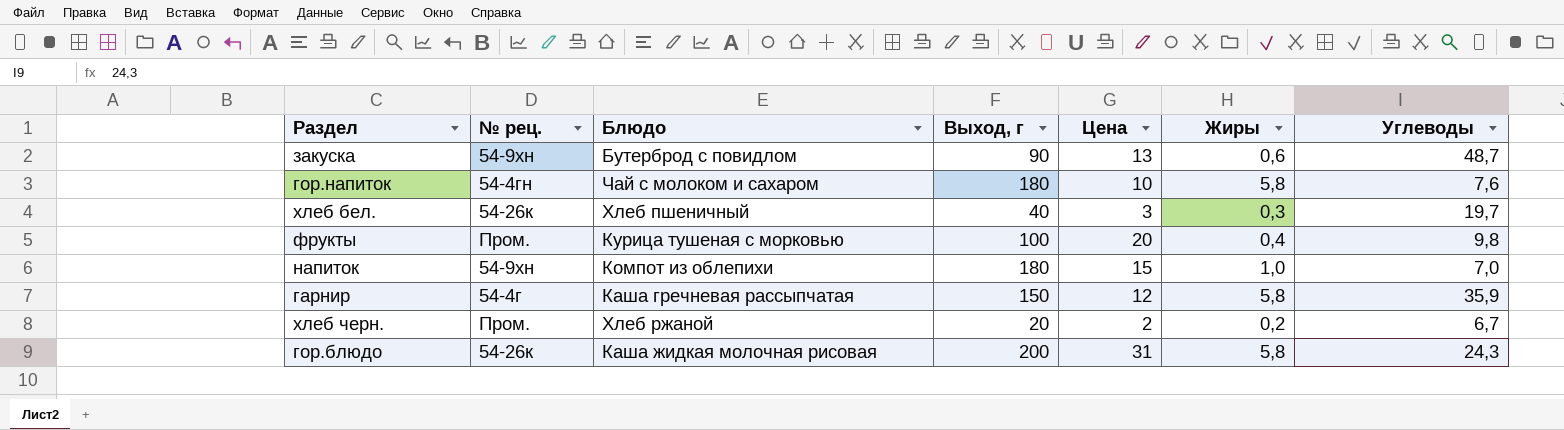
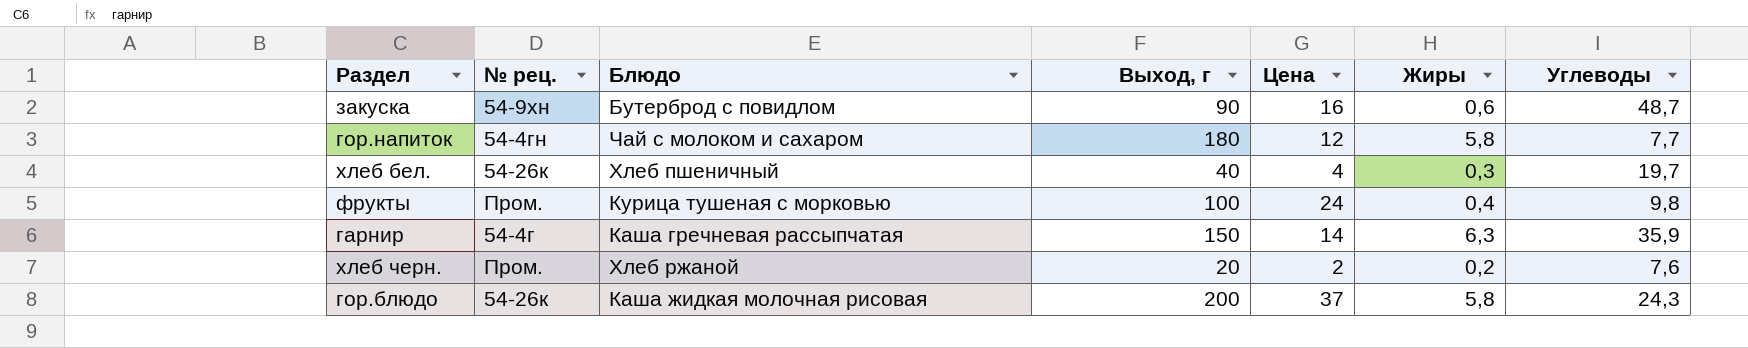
row напиток: 54-9хн | Компот из облепихи | 180 | 15 | 1,0 | 7,0 -> none
закуска | Цена: 13 -> 16
гор.напиток | Цена: 10 -> 12
гор.напиток | Углеводы: 7,6 -> 7,7
хлеб бел. | Цена: 3 -> 4
фрукты | Цена: 20 -> 24
гарнир | Цена: 12 -> 14
гарнир | Жиры: 5,8 -> 6,3
хлеб черн. | Углеводы: 6,7 -> 7,6
гор.блюдо | Цена: 31 -> 37

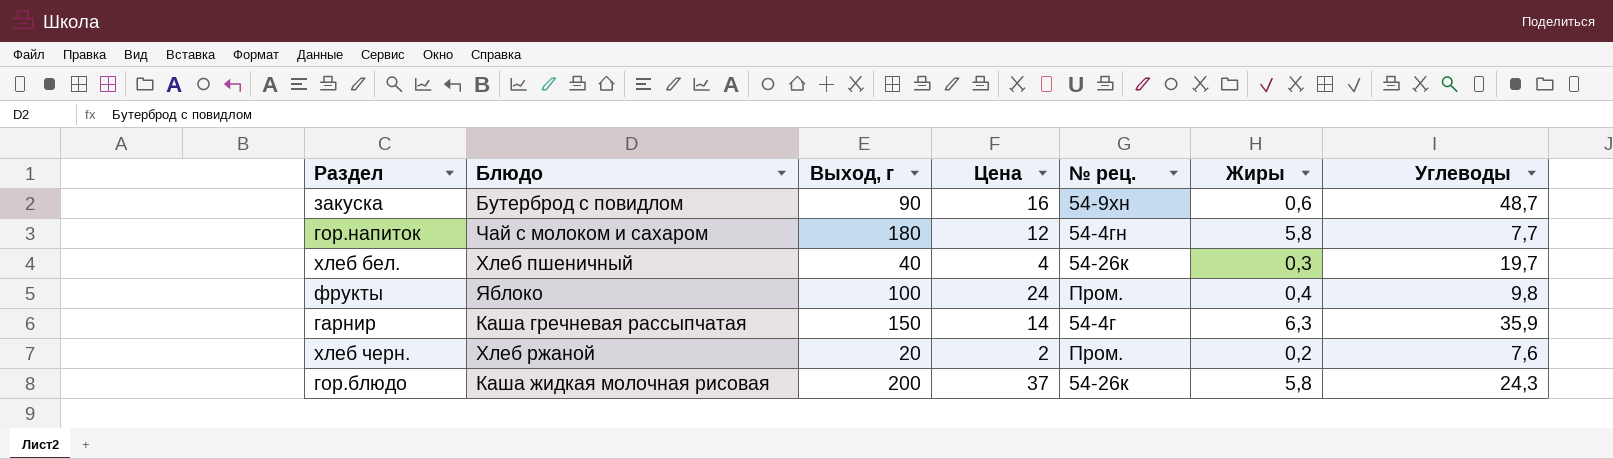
column № рец. | position: 2 -> 5
фрукты | Блюдо: Курица тушеная с морковью -> Яблоко

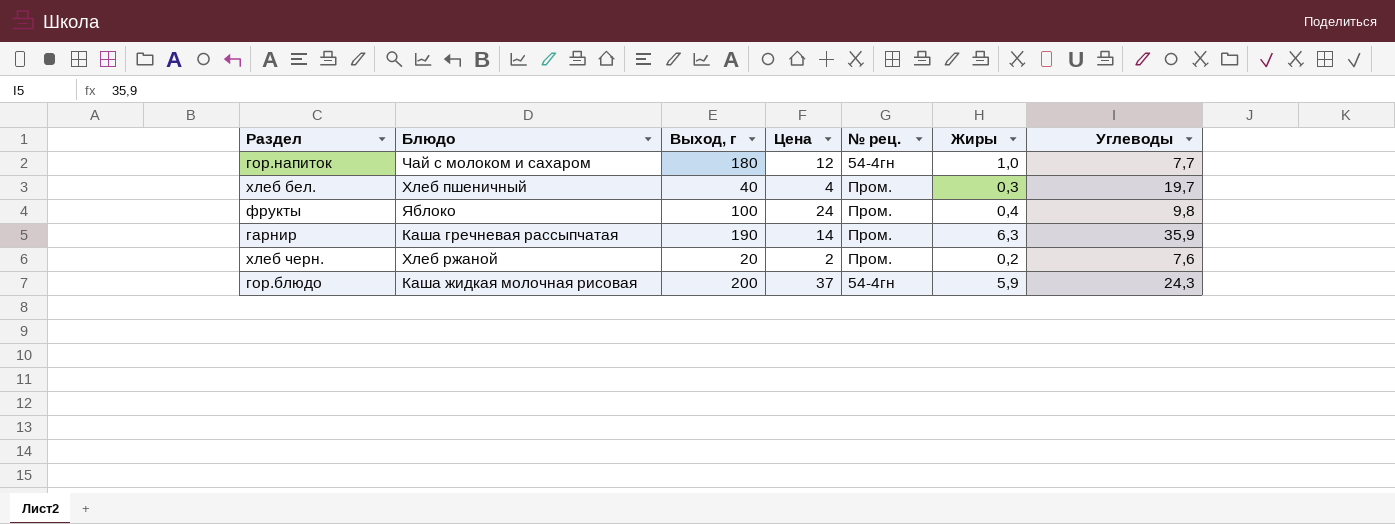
row закуска: Бутерброд с повидлом | 90 | 16 | 54-9хн | 0,6 | 48,7 -> none
гор.напиток | Жиры: 5,8 -> 1,0
хлеб бел. | № рец.: 54-26к -> Пром.
гарнир | Выход, г: 150 -> 190
гарнир | № рец.: 54-4г -> Пром.
гор.блюдо | № рец.: 54-26к -> 54-4гн
гор.блюдо | Жиры: 5,8 -> 5,9

